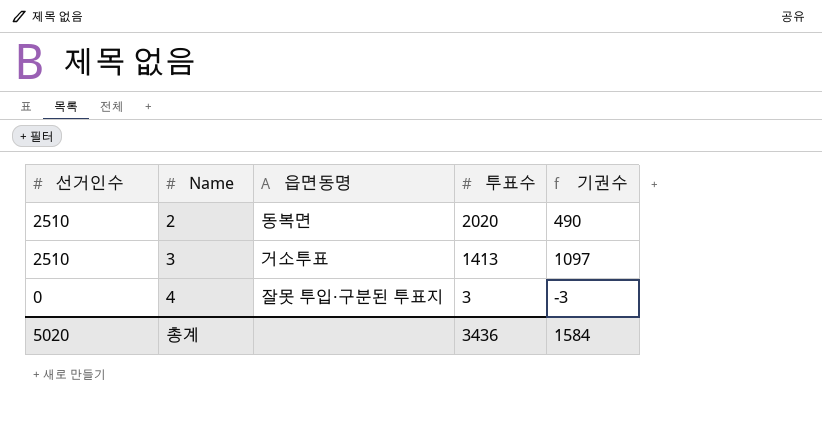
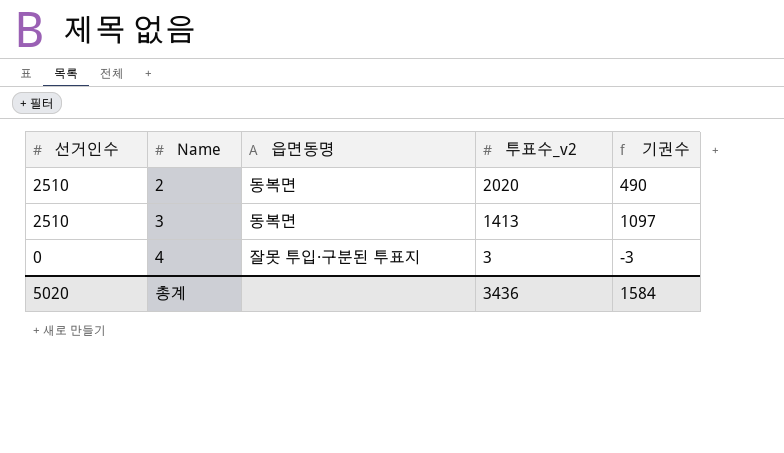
column name: 투표수 -> 투표수_v2
3 | 읍면동명: 거소투표 -> 동복면

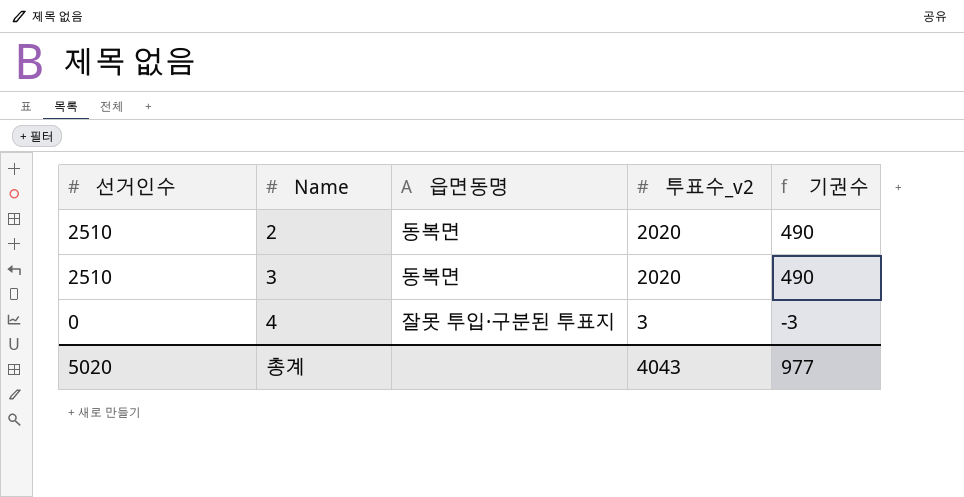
3 | 투표수_v2: 1413 -> 2020
3 | 기권수: 1097 -> 490
총계 | 투표수_v2: 3436 -> 4043
총계 | 기권수: 1584 -> 977

